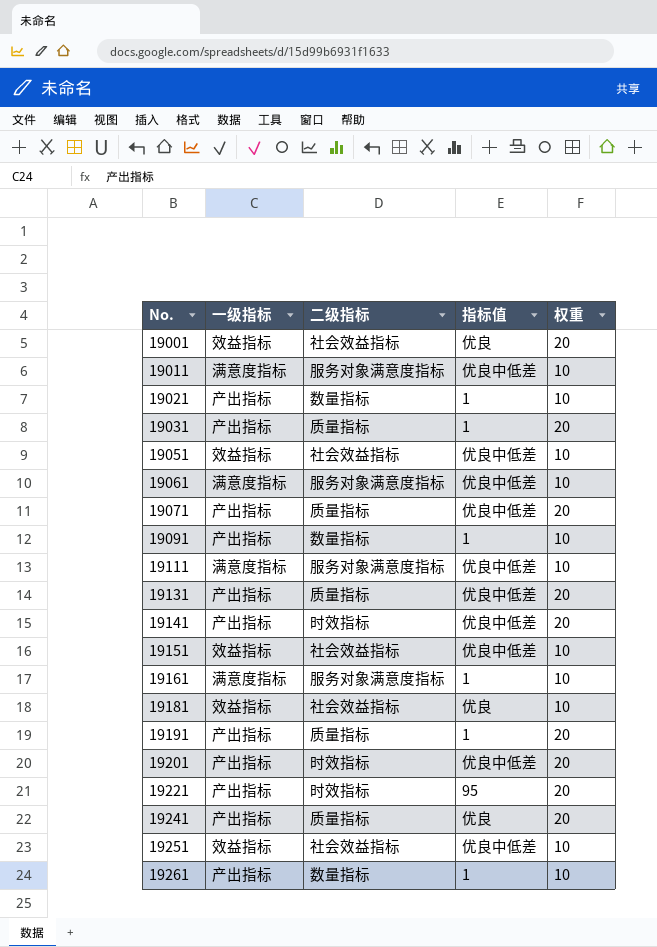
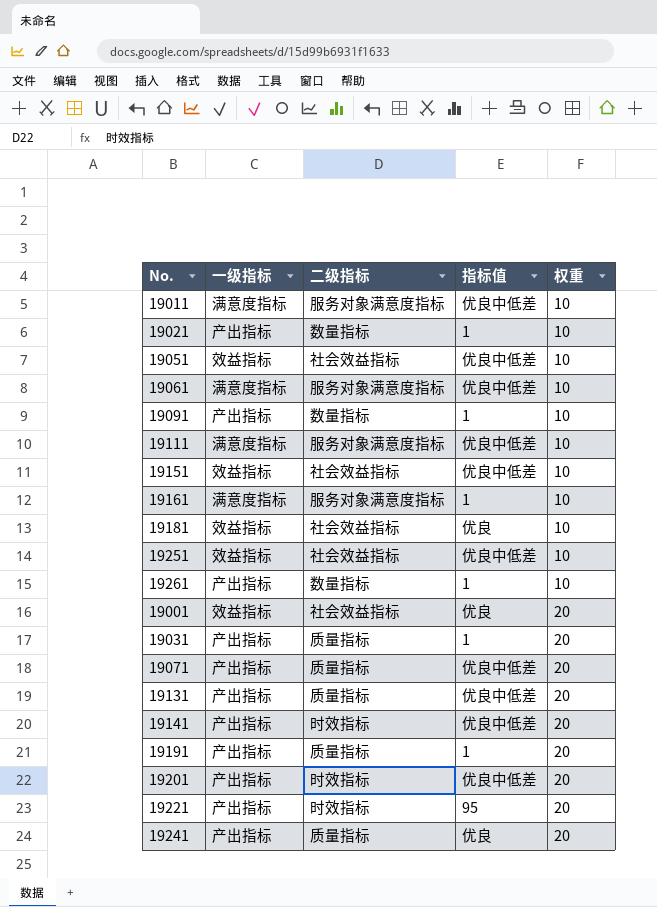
row order: No. ascending -> 权重 ascending

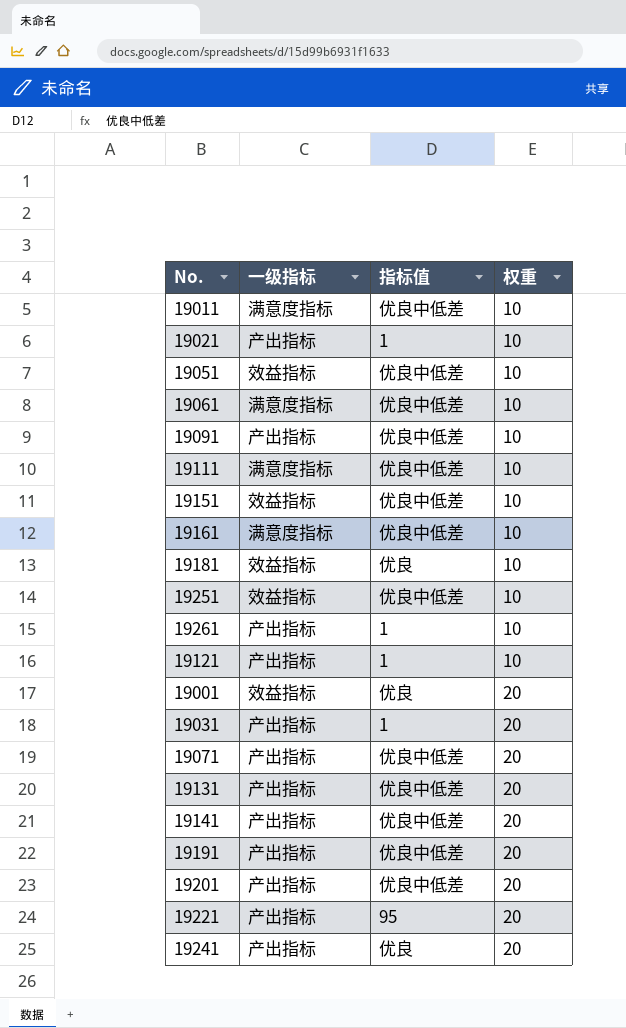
column 二级指标 | position: 3 -> none
19091 | 指标值: 1 -> 优良中低差
19161 | 指标值: 1 -> 优良中低差
row 19121: none -> 产出指标 | 1 | 10
19191 | 指标值: 1 -> 优良中低差

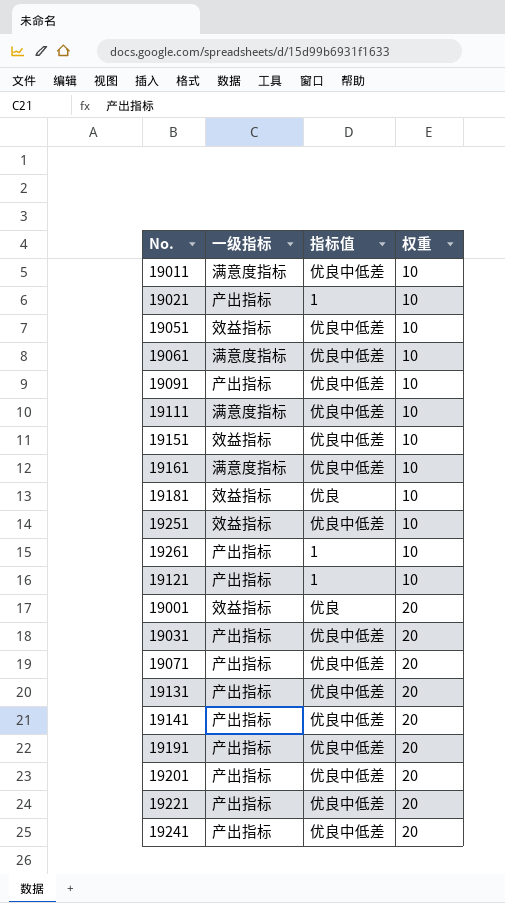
19031 | 指标值: 1 -> 优良中低差
19221 | 指标值: 95 -> 优良中低差
19241 | 指标值: 优良 -> 优良中低差

